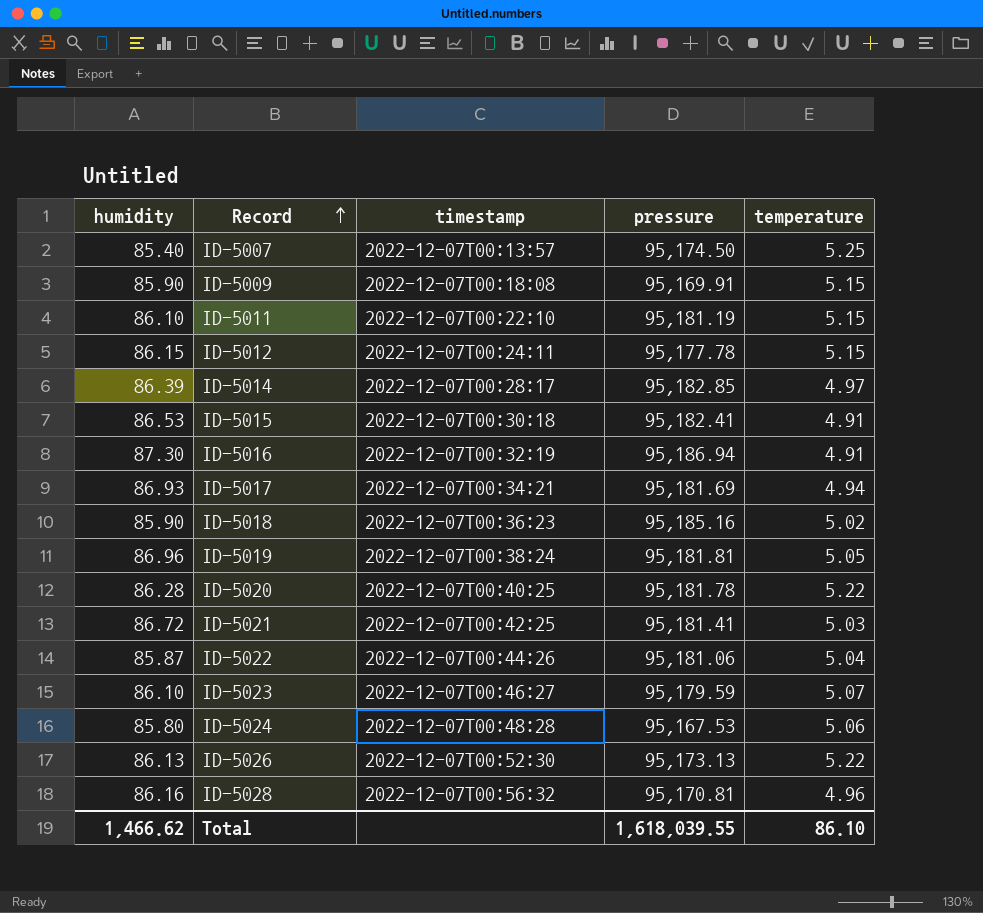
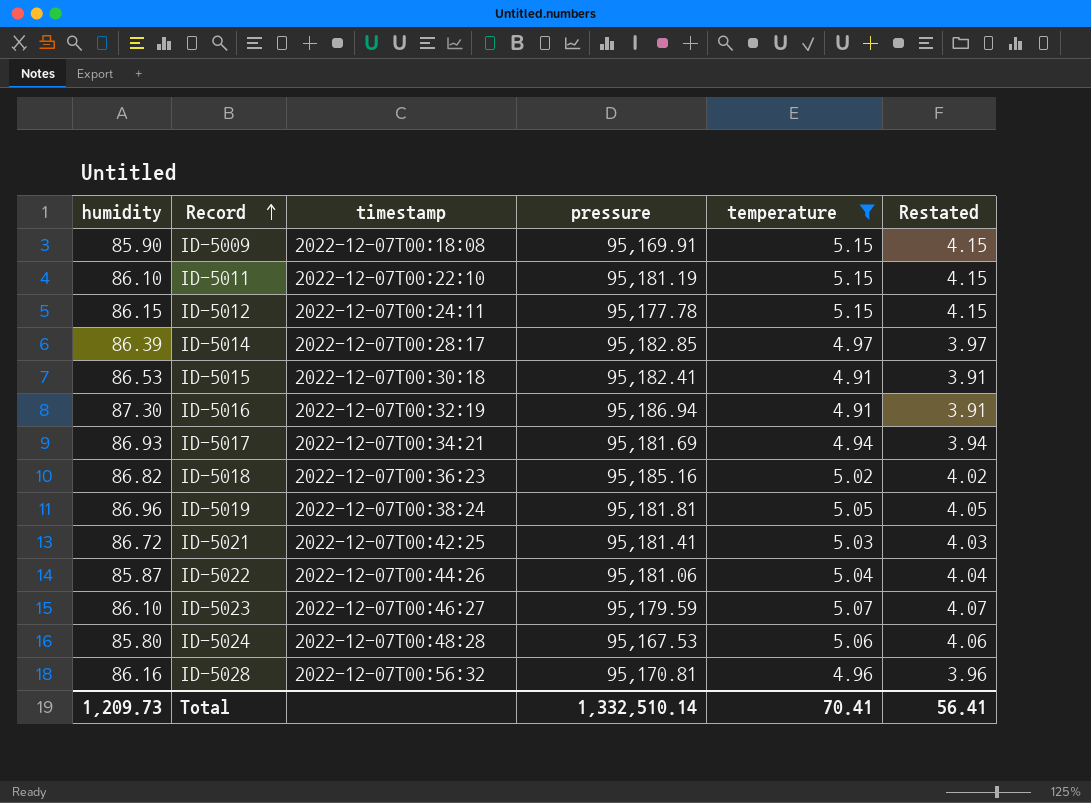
filter: none -> temperature <= 5.15
column Restated | formula: none -> [temperature] - 1
ID-5018 | humidity: 85.90 -> 86.82
Total | humidity: 1,466.62 -> 1,209.73
Total | pressure: 1,618,039.55 -> 1,332,510.14
Total | temperature: 86.10 -> 70.41

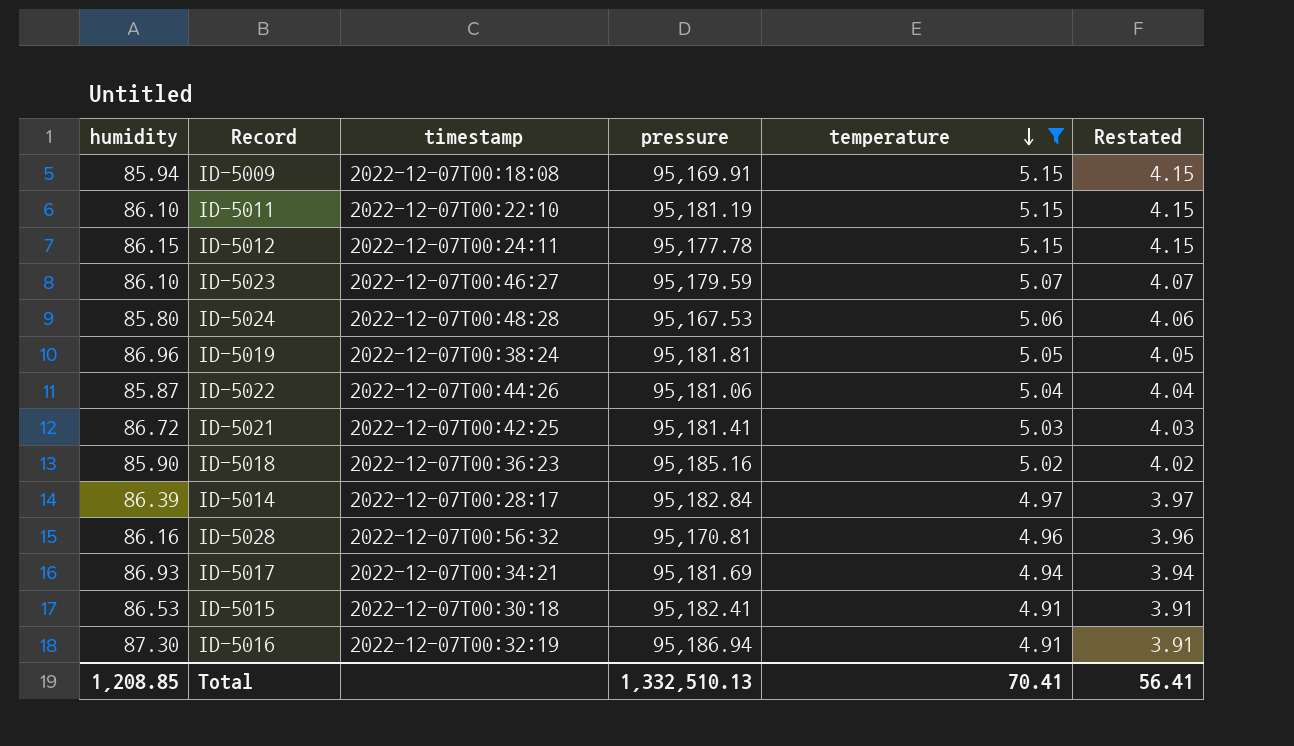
row order: Record ascending -> temperature descending
ID-5009 | humidity: 85.90 -> 85.94
ID-5018 | humidity: 86.82 -> 85.90
ID-5014 | pressure: 95,182.85 -> 95,182.84
Total | humidity: 1,209.73 -> 1,208.85
Total | pressure: 1,332,510.14 -> 1,332,510.13

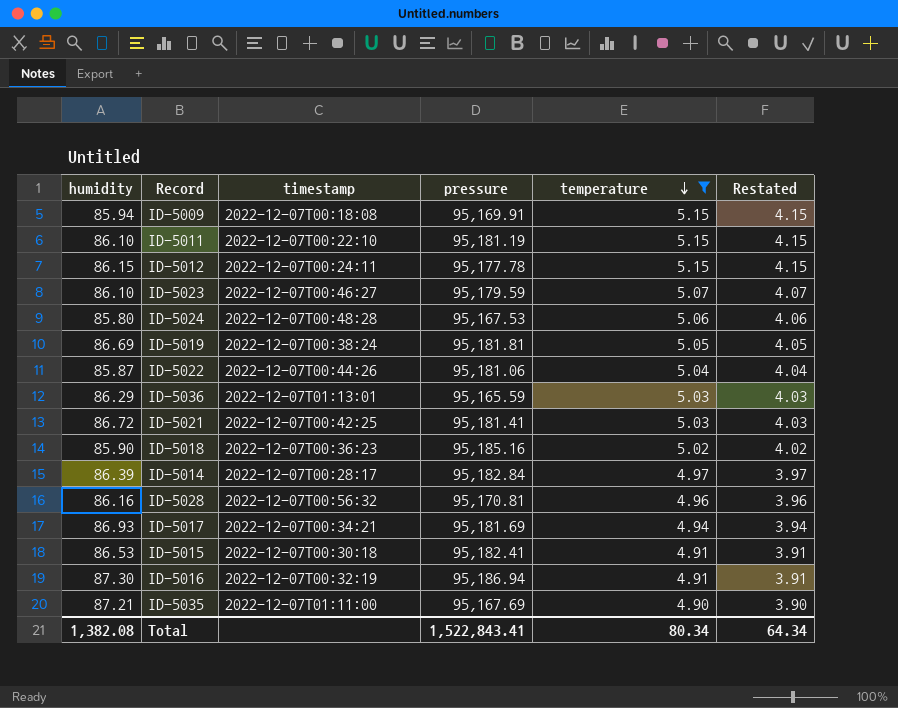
ID-5019 | humidity: 86.96 -> 86.69
row ID-5036: none -> 86.29 | 2022-12-07T01:13:01 | 95,165.59 | 5.03 | 4.03
row ID-5035: none -> 87.21 | 2022-12-07T01:11:00 | 95,167.69 | 4.90 | 3.90
Total | humidity: 1,208.85 -> 1,382.08
Total | pressure: 1,332,510.13 -> 1,522,843.41
Total | temperature: 70.41 -> 80.34
Total | Restated: 56.41 -> 64.34

